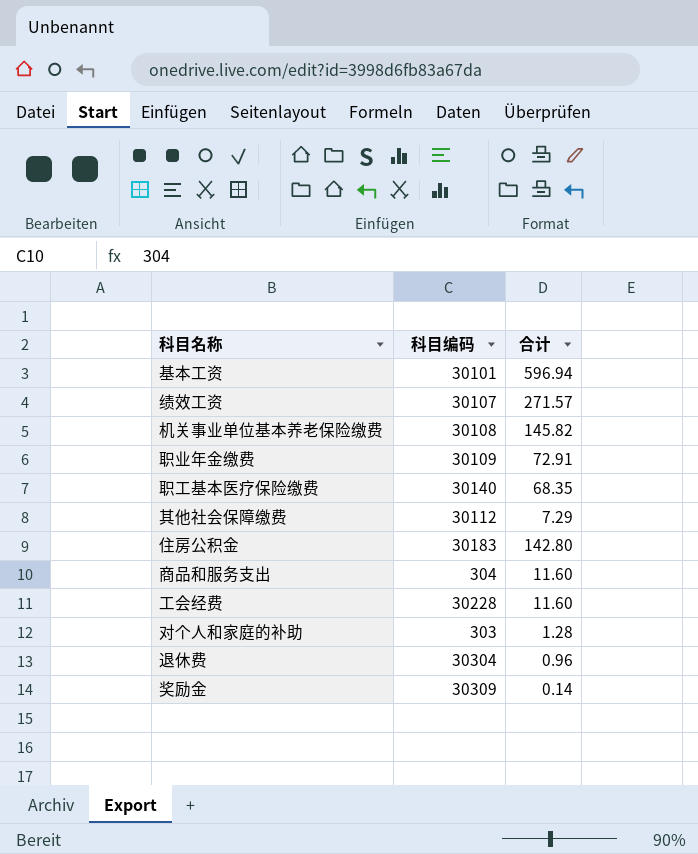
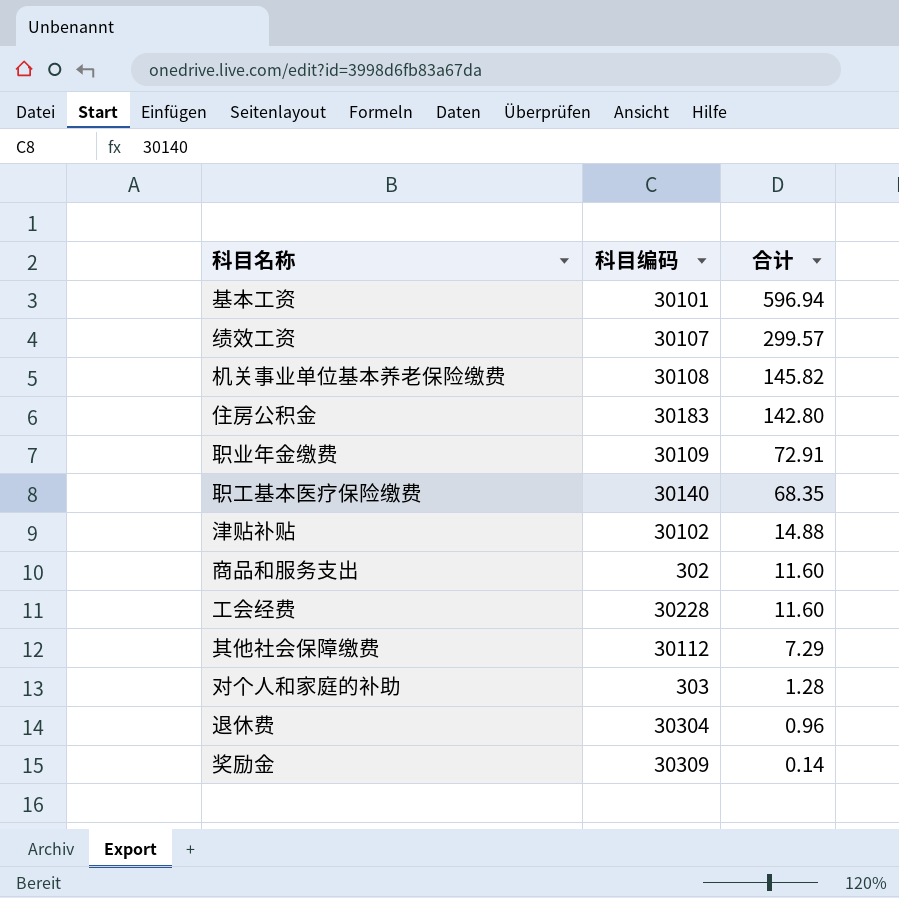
row order: none -> 合计 descending
绩效工资 | 合计: 271.57 -> 299.57
row 津贴补贴: none -> 30102 | 14.88
商品和服务支出 | 科目编码: 304 -> 302

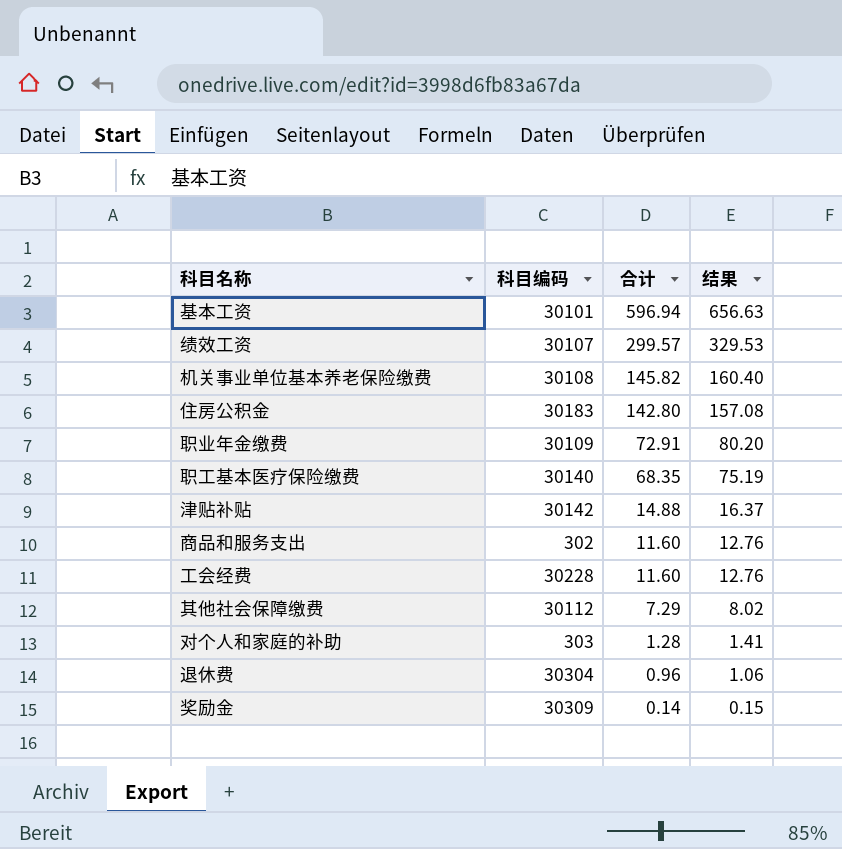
column 结果 | formula: none -> [合计] * 1.1
津贴补贴 | 科目编码: 30102 -> 30142

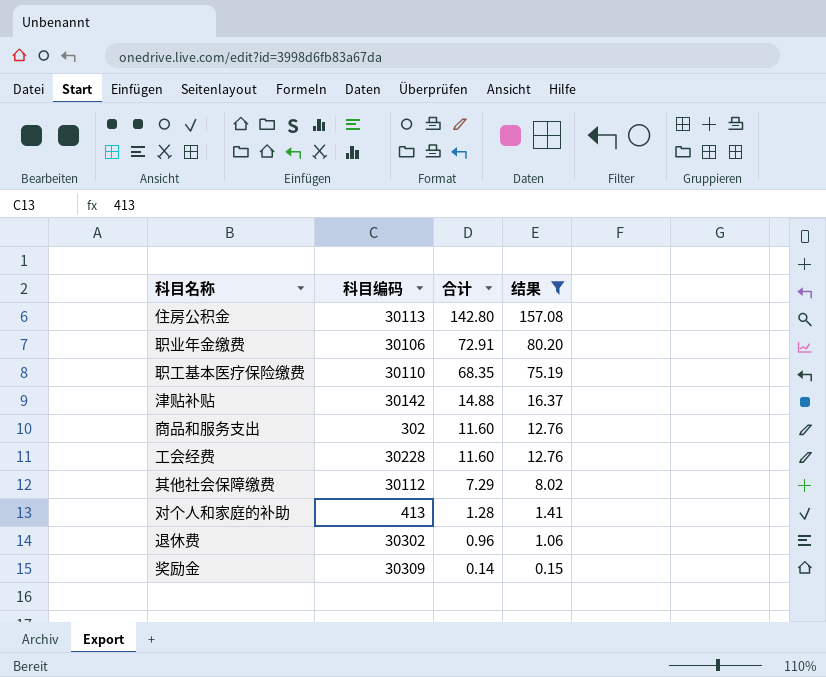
filter: none -> 结果 <= 157.08
住房公积金 | 科目编码: 30183 -> 30113
职业年金缴费 | 科目编码: 30109 -> 30106
职工基本医疗保险缴费 | 科目编码: 30140 -> 30110
对个人和家庭的补助 | 科目编码: 303 -> 413
退休费 | 科目编码: 30304 -> 30302

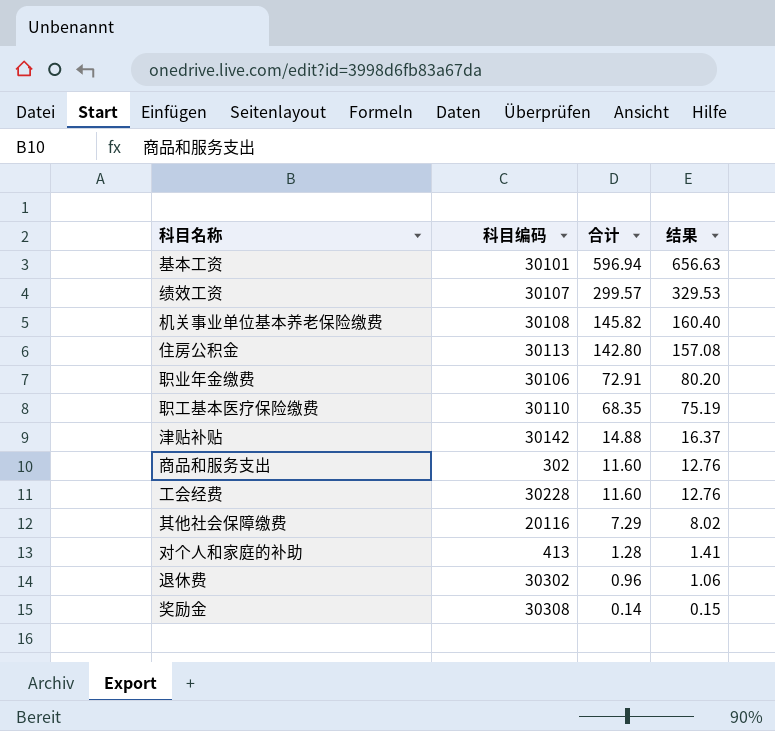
filter: 结果 <= 157.08 -> none
其他社会保障缴费 | 科目编码: 30112 -> 20116
奖励金 | 科目编码: 30309 -> 30308

